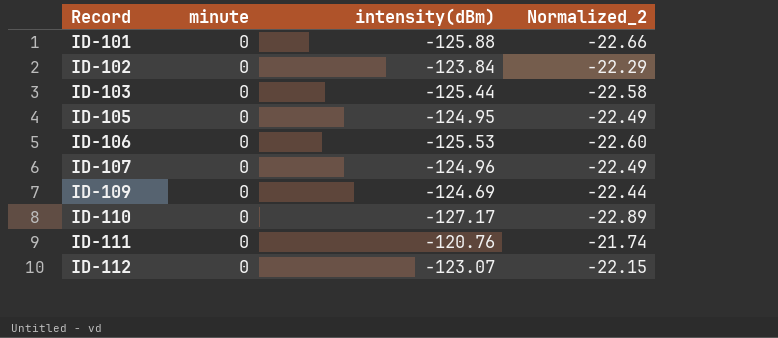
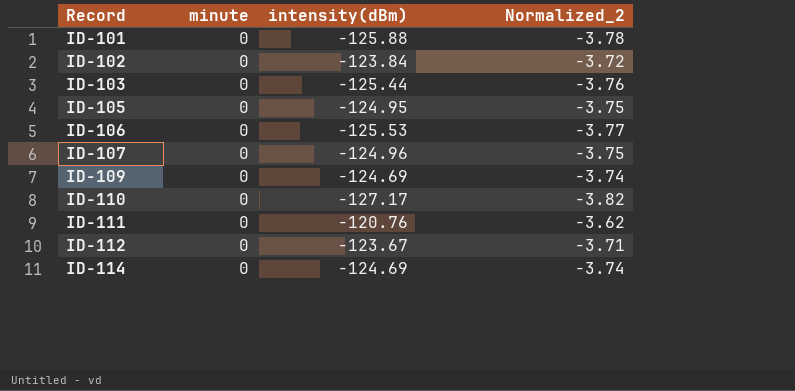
column Normalized_2 | formula: [intensity(dBm)] * 0.18 -> [intensity(dBm)] * 0.03
ID-112 | intensity(dBm): -123.07 -> -123.67
row ID-114: none -> 0 | -124.69 | -3.74

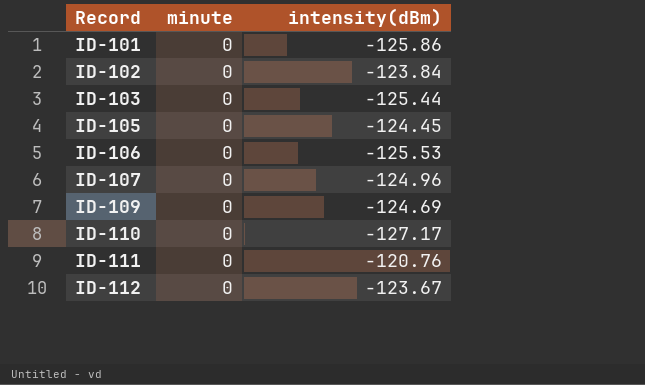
column Normalized_2 | formula: [intensity(dBm)] * 0.03 -> none
row ID-114: 0 | -124.69 | -3.74 -> none
ID-101 | intensity(dBm): -125.88 -> -125.86
ID-105 | intensity(dBm): -124.95 -> -124.45

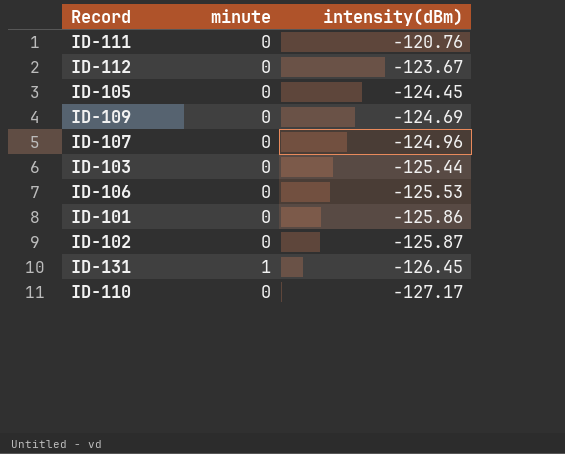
row order: Record ascending -> intensity(dBm) descending
ID-102 | intensity(dBm): -123.84 -> -125.87
row ID-131: none -> 1 | -126.45

